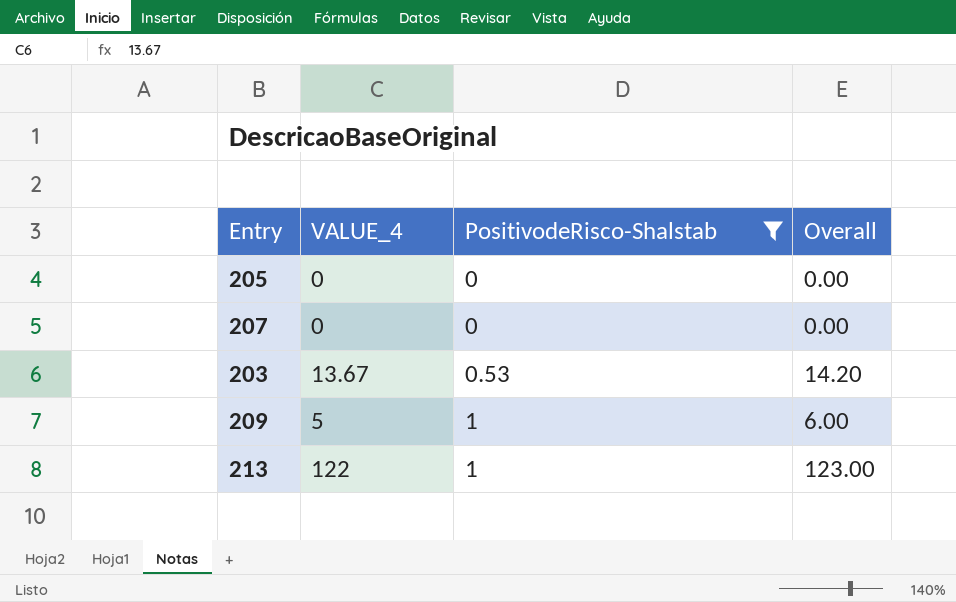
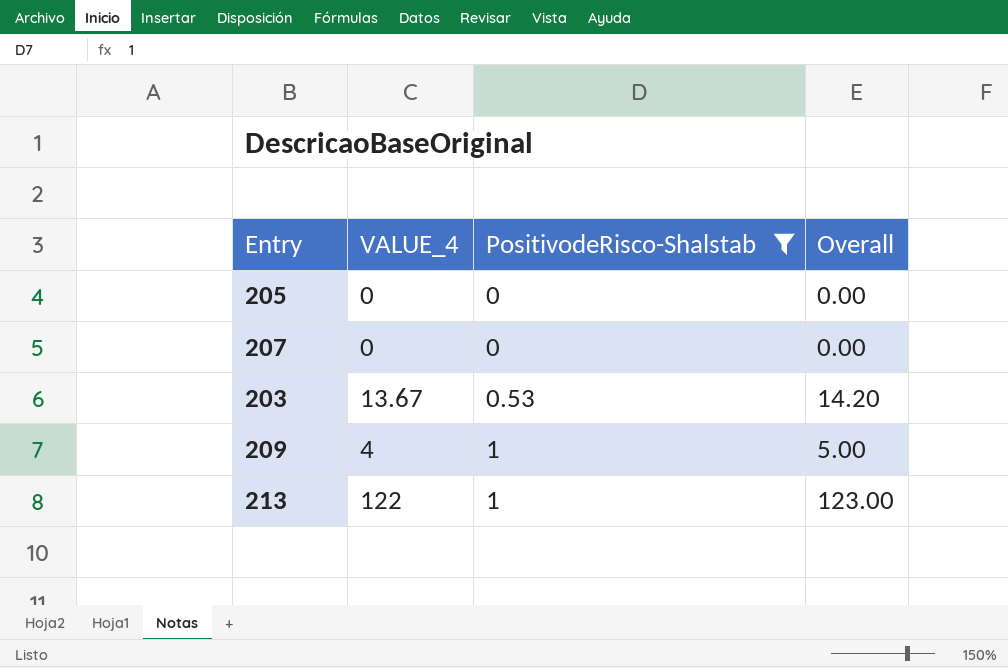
209 | VALUE_4: 5 -> 4
209 | Overall: 6.00 -> 5.00

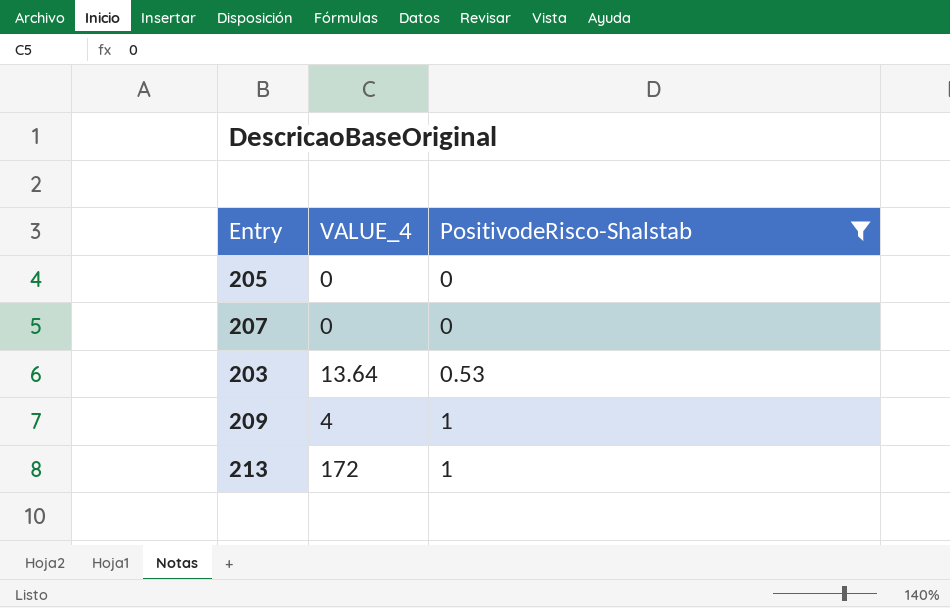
column Overall | formula: [VALUE_4] + [PositivodeRisco-Shalstab] -> none
203 | VALUE_4: 13.67 -> 13.64
213 | VALUE_4: 122 -> 172

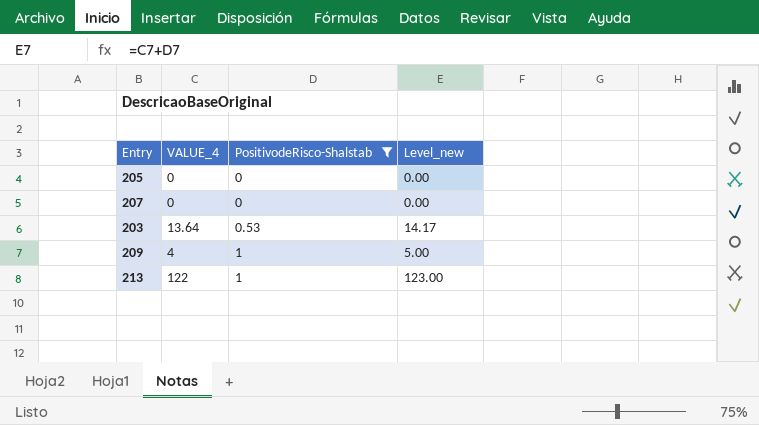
column Level_new | formula: none -> [VALUE_4] + [PositivodeRisco-Shalstab]
213 | VALUE_4: 172 -> 122

